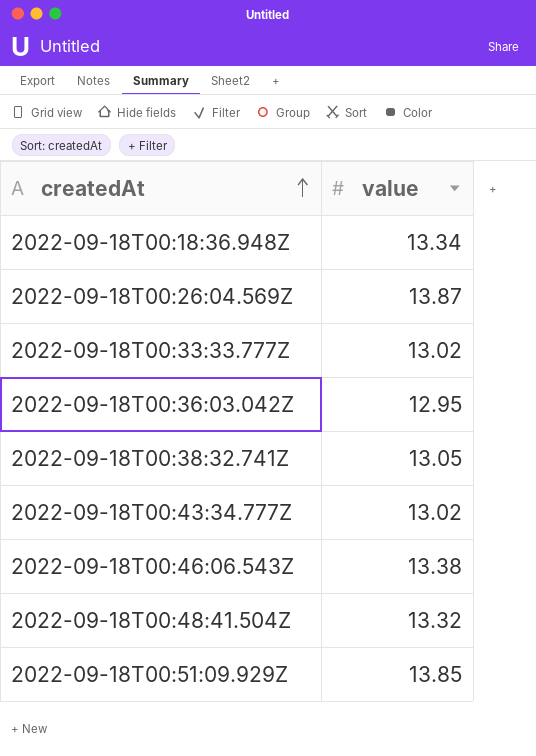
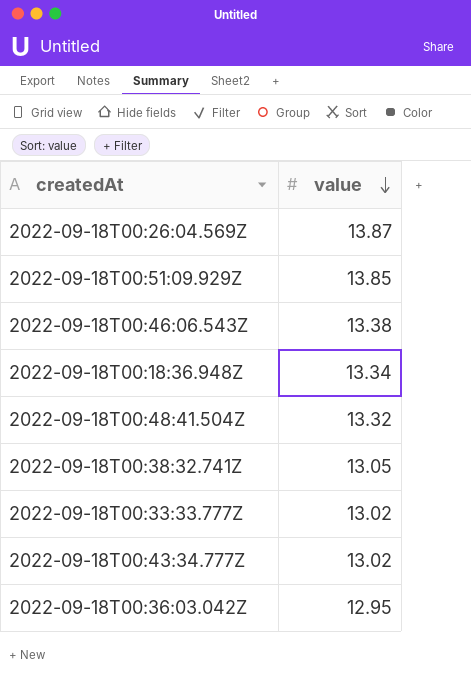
row order: createdAt ascending -> value descending

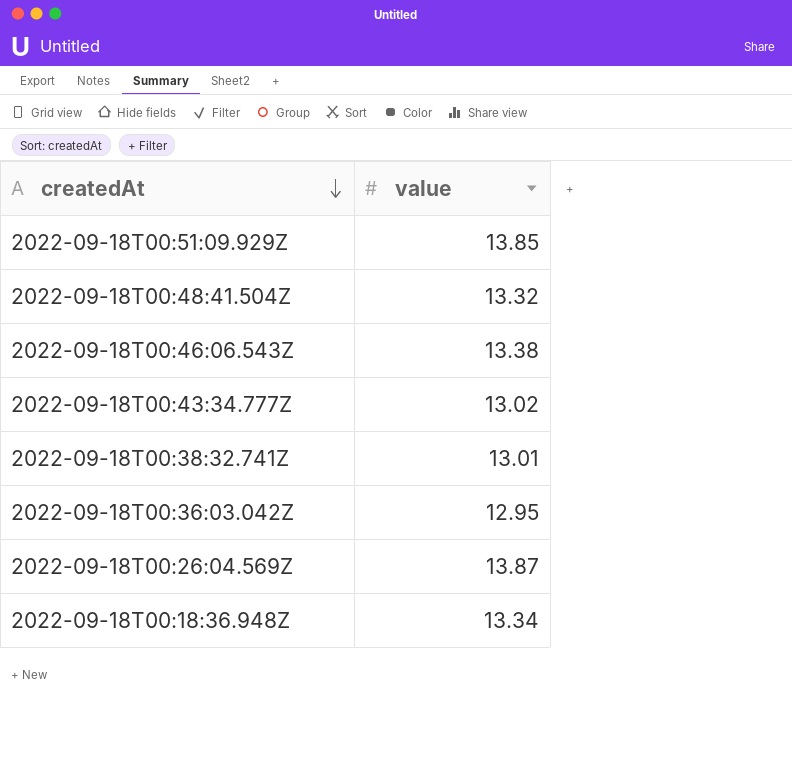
row order: value descending -> createdAt descending
row 2022-09-18T00:33:33.777Z: 13.02 -> none
2022-09-18T00:38:32.741Z | value: 13.05 -> 13.01

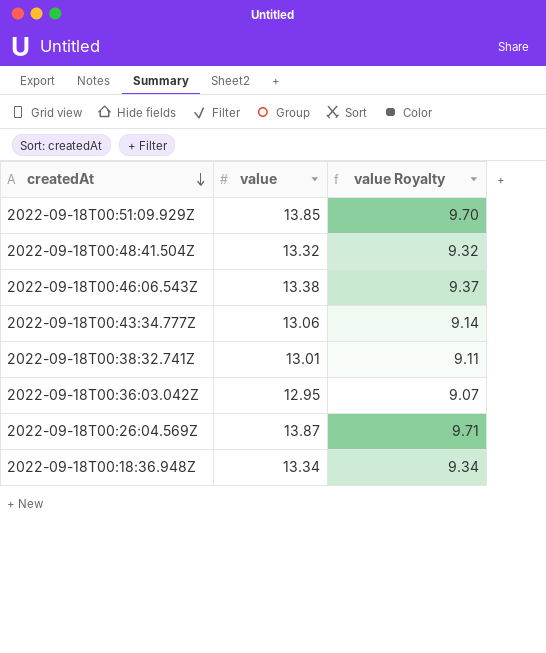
column value Royalty | formula: none -> [value] * 0.7
2022-09-18T00:43:34.777Z | value: 13.02 -> 13.06

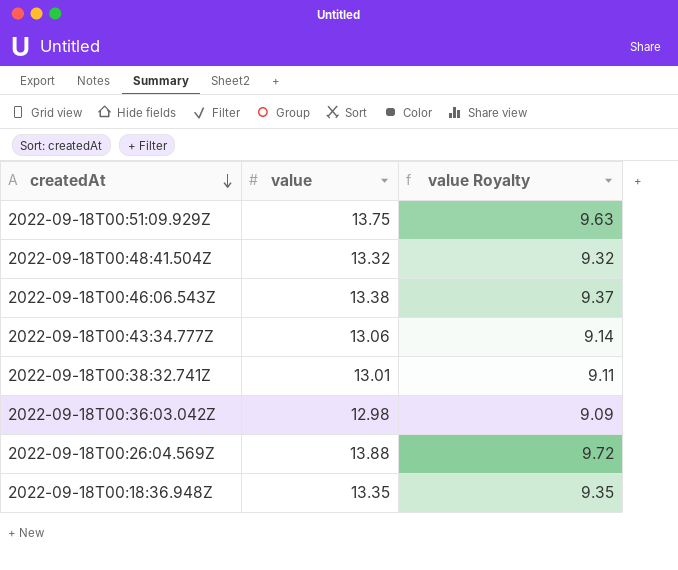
2022-09-18T00:51:09.929Z | value: 13.85 -> 13.75
2022-09-18T00:51:09.929Z | value Royalty: 9.70 -> 9.63
2022-09-18T00:36:03.042Z | value: 12.95 -> 12.98
2022-09-18T00:36:03.042Z | value Royalty: 9.07 -> 9.09
2022-09-18T00:26:04.569Z | value: 13.87 -> 13.88
2022-09-18T00:26:04.569Z | value Royalty: 9.71 -> 9.72
2022-09-18T00:18:36.948Z | value: 13.34 -> 13.35
2022-09-18T00:18:36.948Z | value Royalty: 9.34 -> 9.35

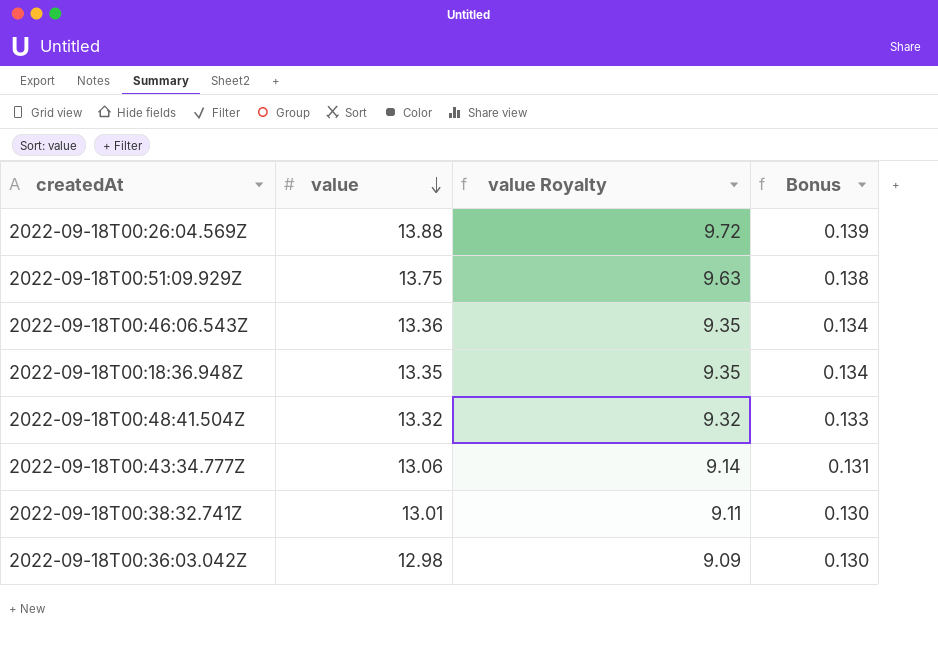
row order: createdAt descending -> value descending
column Bonus | formula: none -> [value] * 0.01
2022-09-18T00:46:06.543Z | value: 13.38 -> 13.36
2022-09-18T00:46:06.543Z | value Royalty: 9.37 -> 9.35

